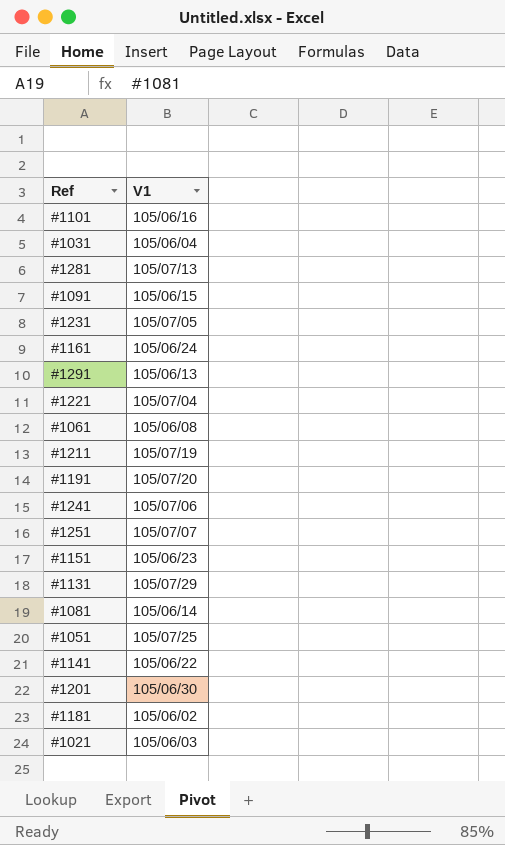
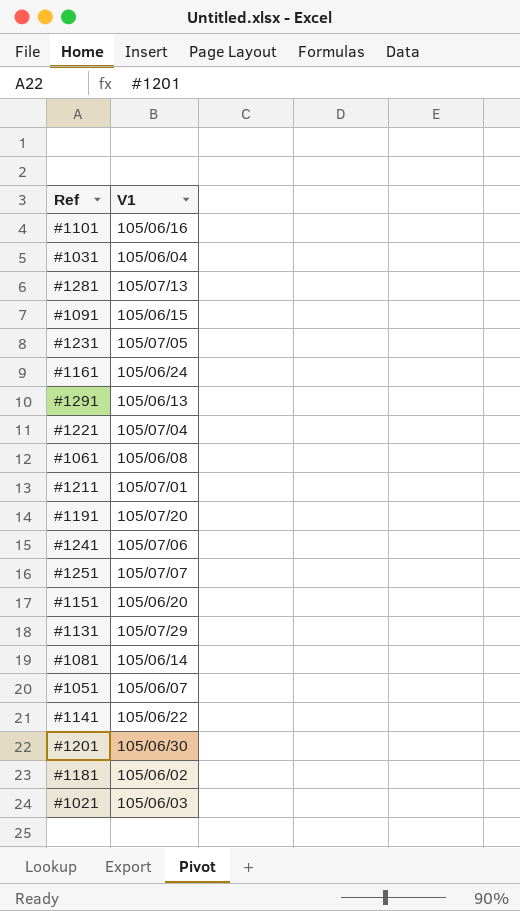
#1211 | V1: 105/07/19 -> 105/07/01
#1151 | V1: 105/06/23 -> 105/06/20
#1051 | V1: 105/07/25 -> 105/06/07

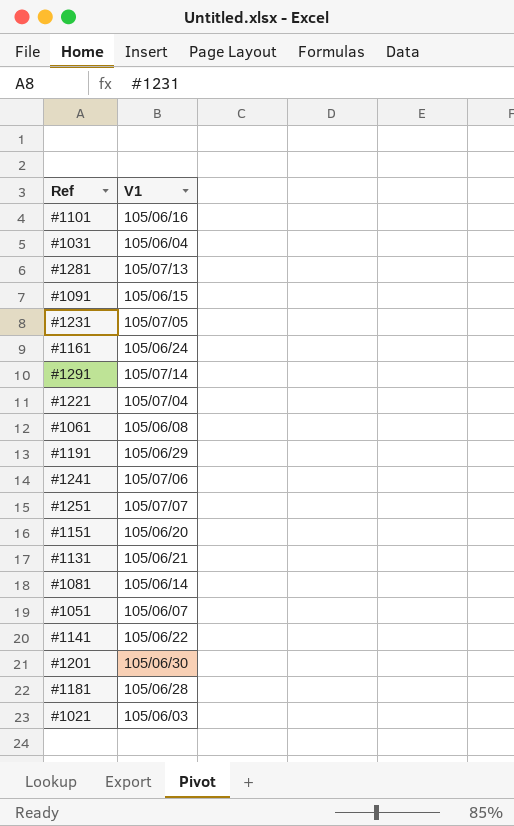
row #1211: 105/07/01 -> none
#1291 | V1: 105/06/13 -> 105/07/14
#1191 | V1: 105/07/20 -> 105/06/29
#1131 | V1: 105/07/29 -> 105/06/21
#1181 | V1: 105/06/02 -> 105/06/28

